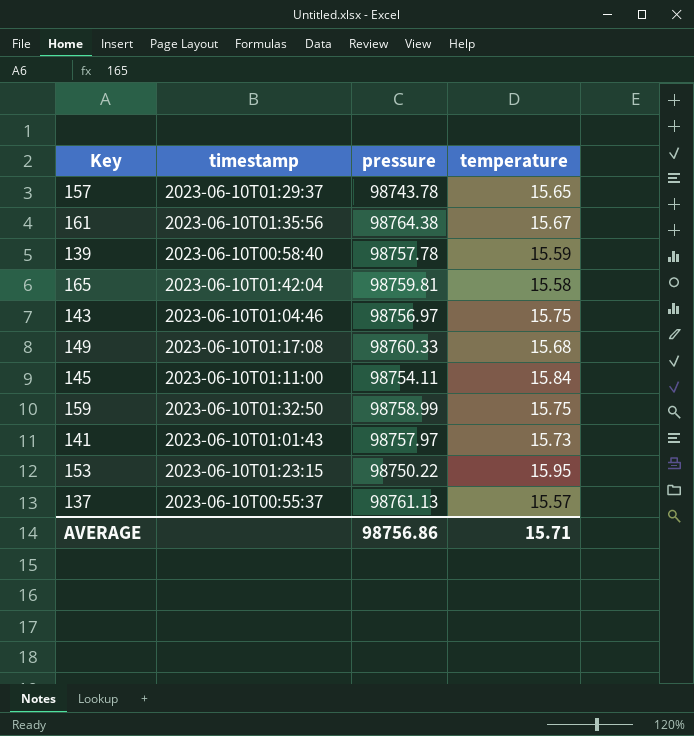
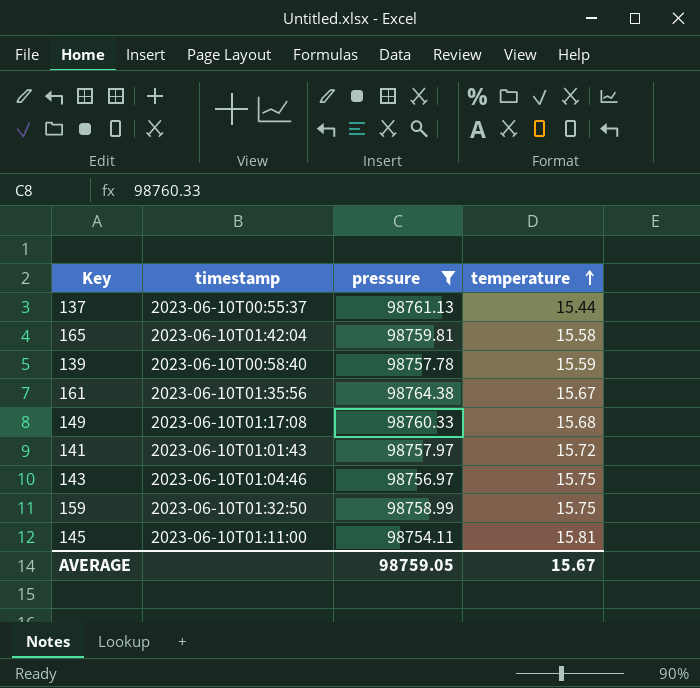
filter: none -> pressure >= 98754.11
row order: none -> temperature ascending
137 | temperature: 15.57 -> 15.44
141 | temperature: 15.73 -> 15.72
145 | temperature: 15.84 -> 15.81
AVERAGE | pressure: 98756.86 -> 98759.05
AVERAGE | temperature: 15.71 -> 15.67

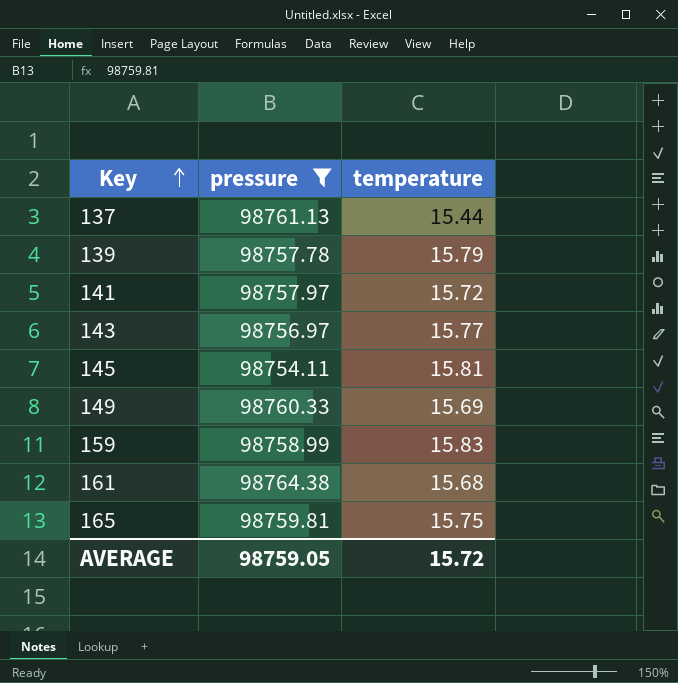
row order: temperature ascending -> Key ascending
column timestamp | position: 2 -> none
139 | temperature: 15.59 -> 15.79
143 | temperature: 15.75 -> 15.77
149 | temperature: 15.68 -> 15.69
159 | temperature: 15.75 -> 15.83
161 | temperature: 15.67 -> 15.68
165 | temperature: 15.58 -> 15.75
AVERAGE | temperature: 15.67 -> 15.72

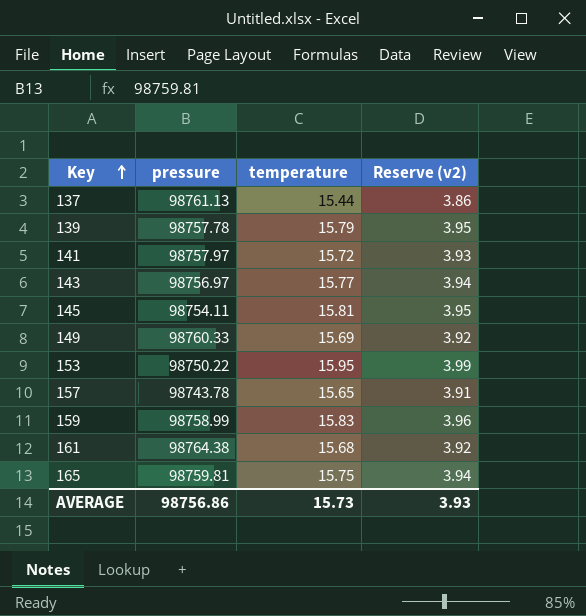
filter: pressure >= 98754.11 -> none
column Reserve (v2) | formula: none -> [temperature] * 0.25
AVERAGE | pressure: 98759.05 -> 98756.86
AVERAGE | temperature: 15.72 -> 15.73

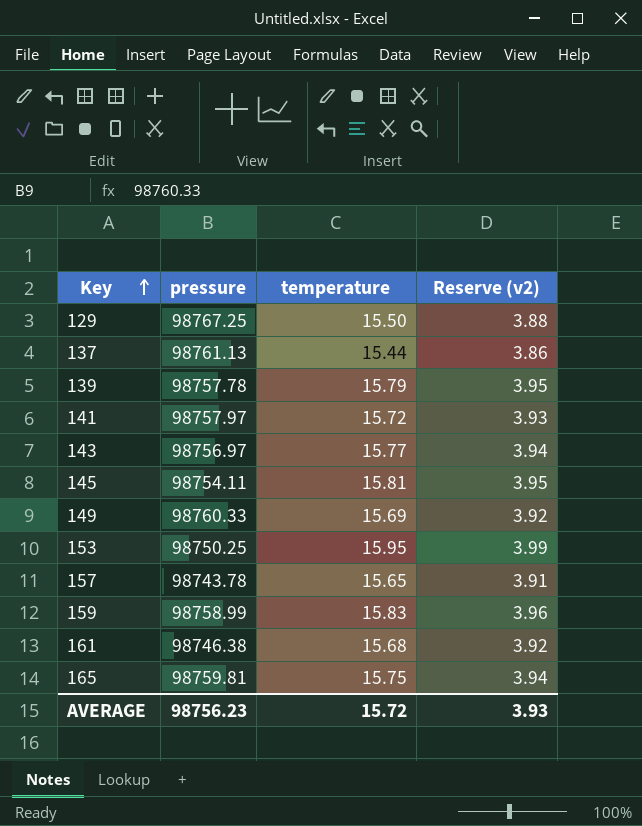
row 129: none -> 98767.25 | 15.50 | 3.88
153 | pressure: 98750.22 -> 98750.25
161 | pressure: 98764.38 -> 98746.38
AVERAGE | pressure: 98756.86 -> 98756.23
AVERAGE | temperature: 15.73 -> 15.72

